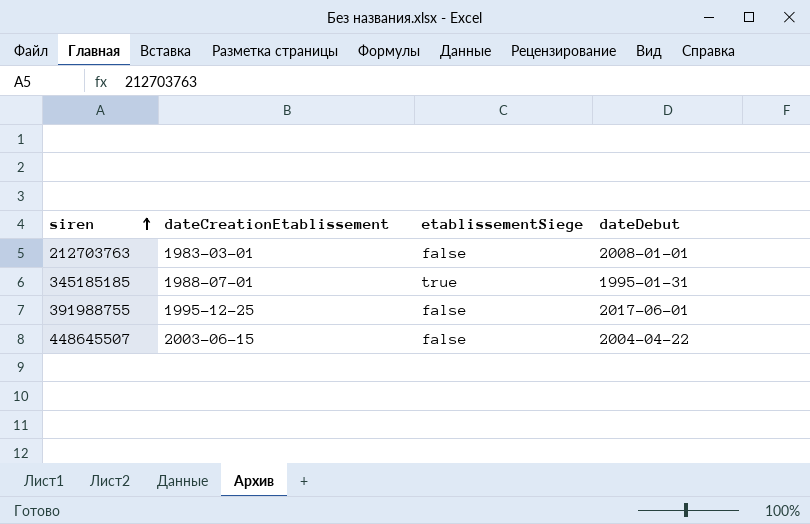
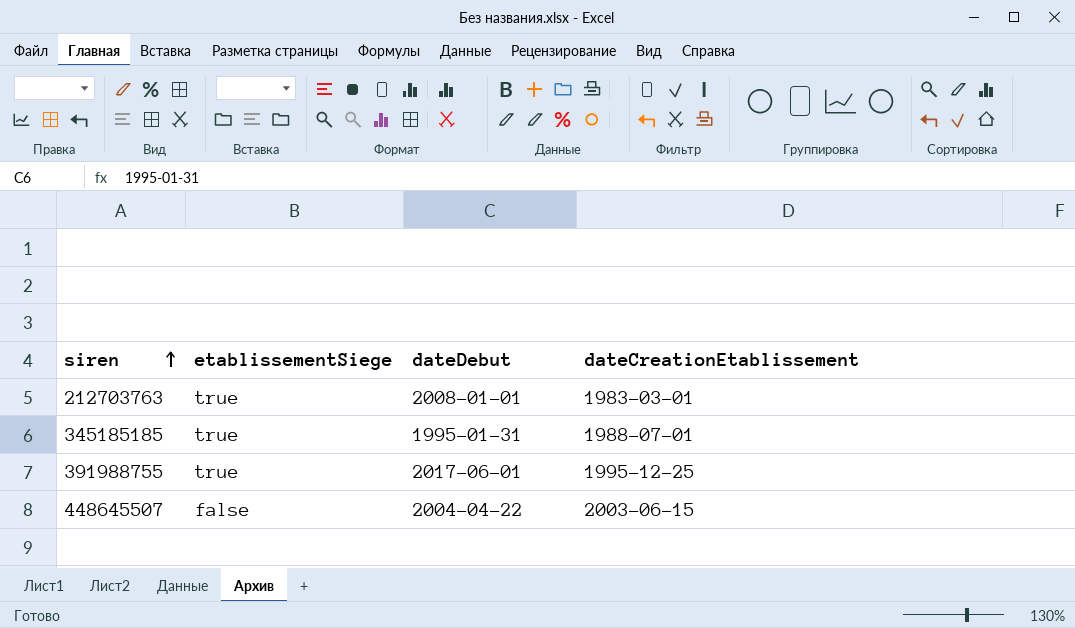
column dateCreationEtablissement | position: 2 -> 4
212703763 | etablissementSiege: false -> true
391988755 | etablissementSiege: false -> true

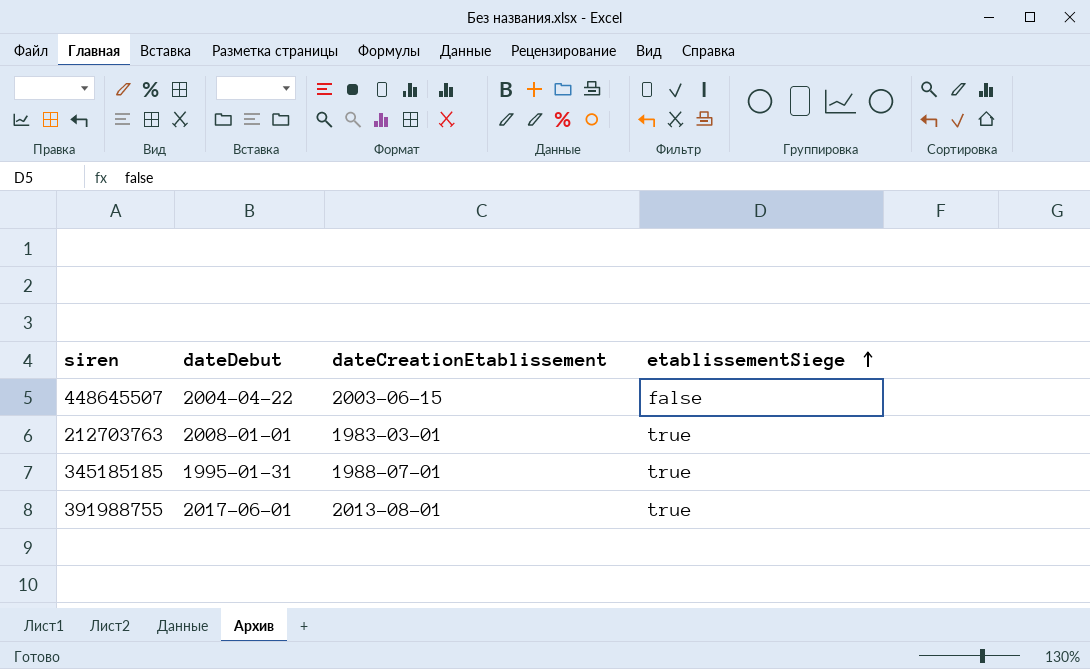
row order: siren ascending -> etablissementSiege ascending
column etablissementSiege | position: 2 -> 4
391988755 | dateCreationEtablissement: 1995-12-25 -> 2013-08-01

